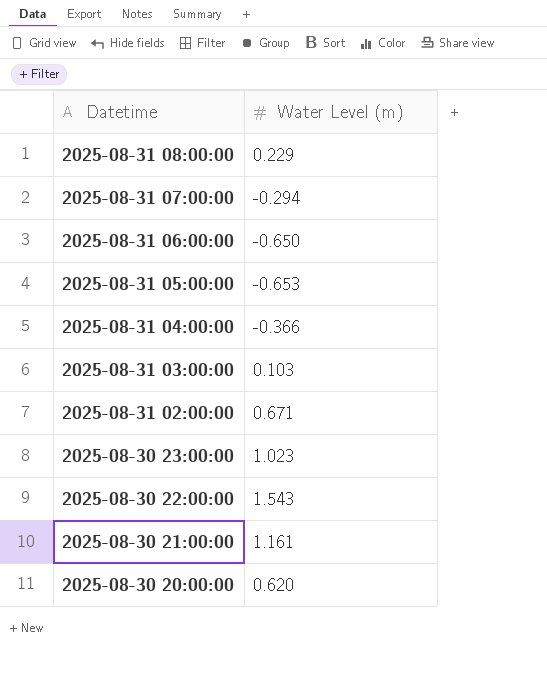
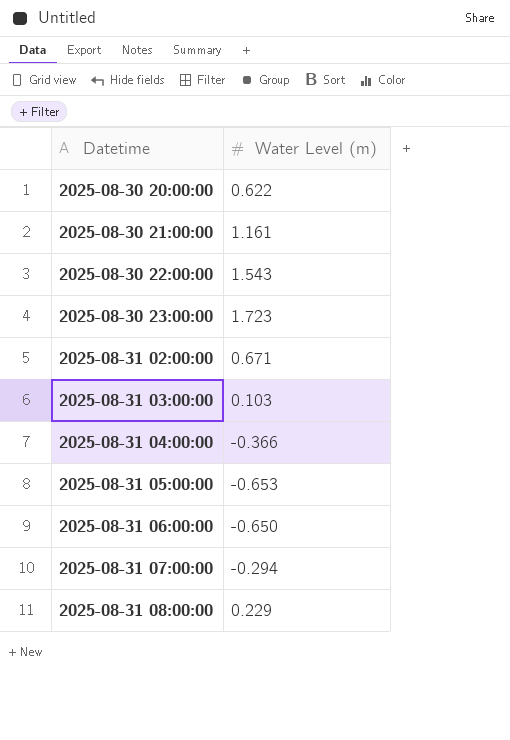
row order: Datetime descending -> Datetime ascending
2025-08-30 20:00:00 | Water Level (m): 0.620 -> 0.622
2025-08-30 23:00:00 | Water Level (m): 1.023 -> 1.723

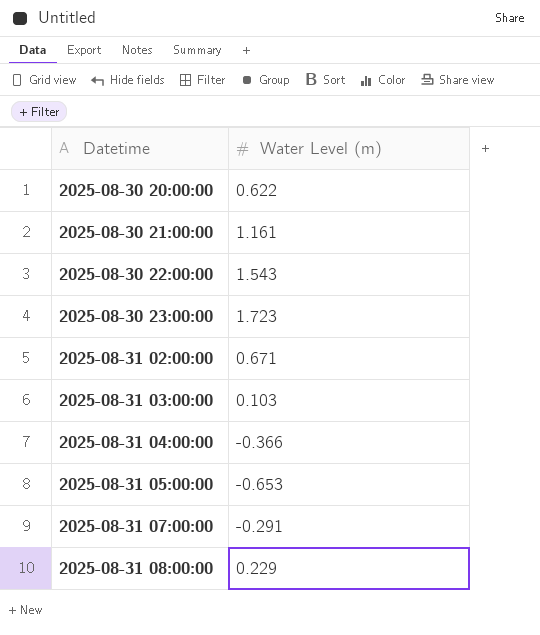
row 2025-08-31 06:00:00: -0.650 -> none
2025-08-31 07:00:00 | Water Level (m): -0.294 -> -0.291

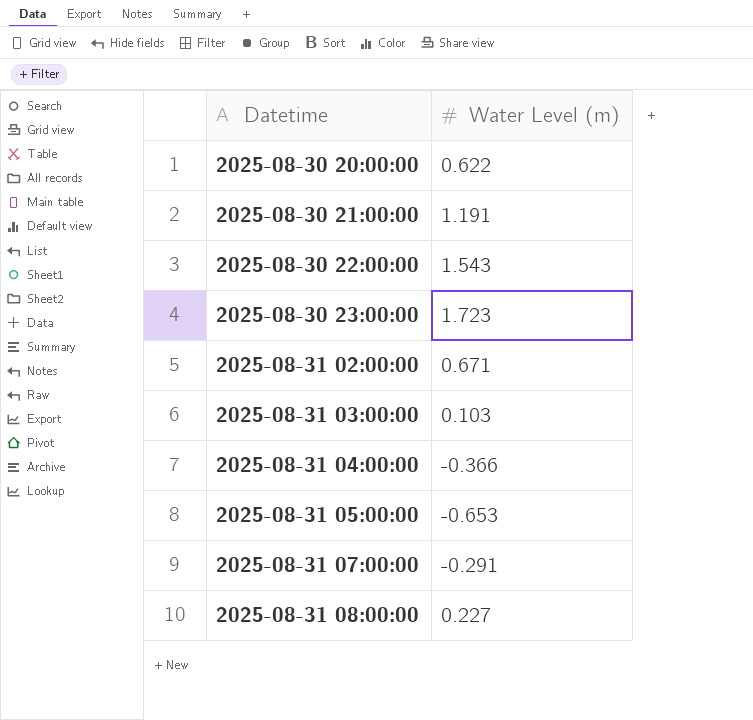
2025-08-30 21:00:00 | Water Level (m): 1.161 -> 1.191
2025-08-31 08:00:00 | Water Level (m): 0.229 -> 0.227

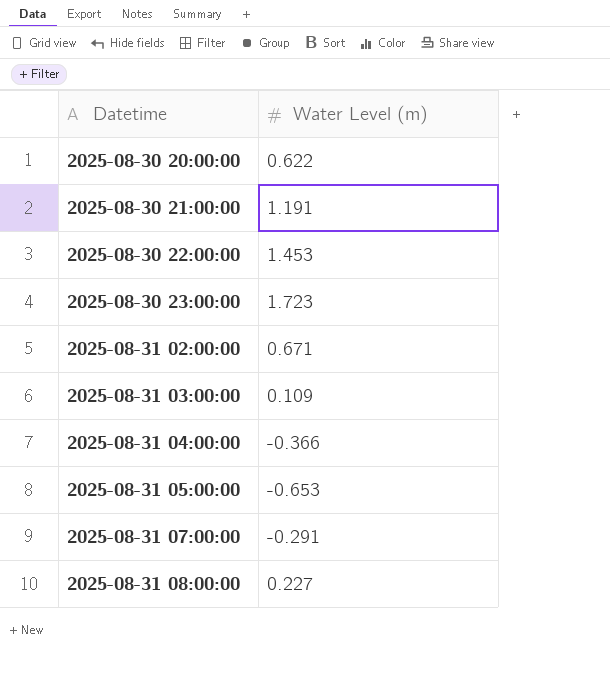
2025-08-30 22:00:00 | Water Level (m): 1.543 -> 1.453
2025-08-31 03:00:00 | Water Level (m): 0.103 -> 0.109

